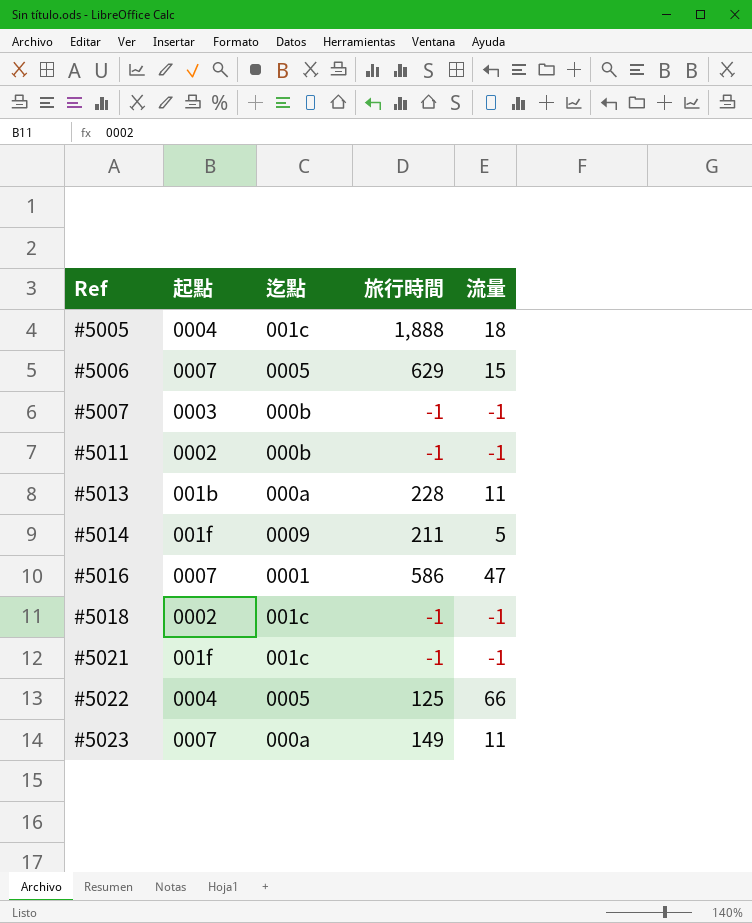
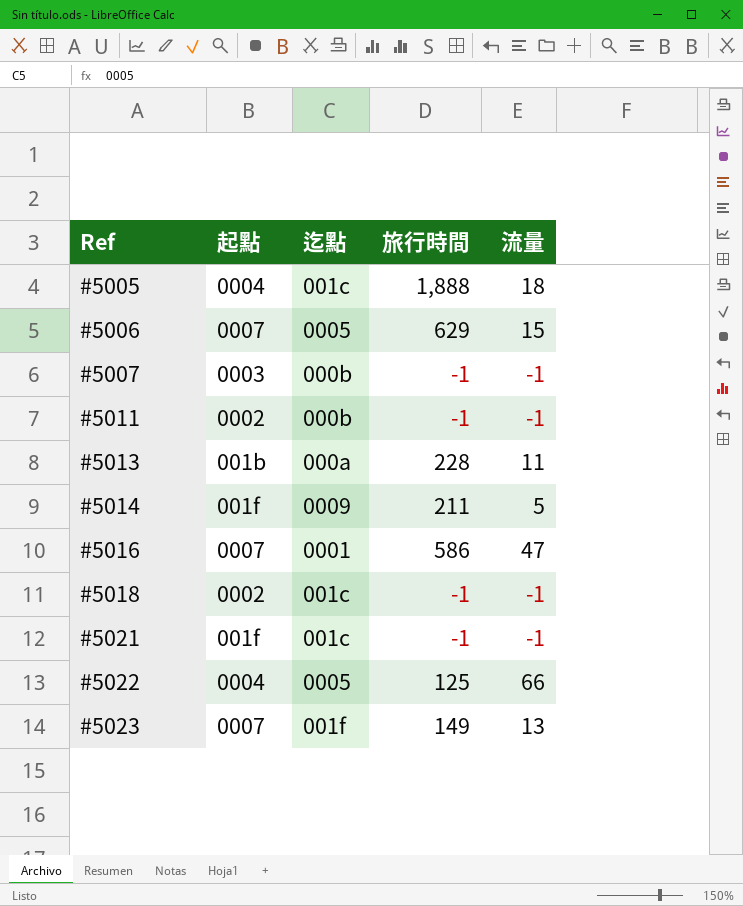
#5023 | 迄點: 000a -> 001f
#5023 | 流量: 11 -> 13

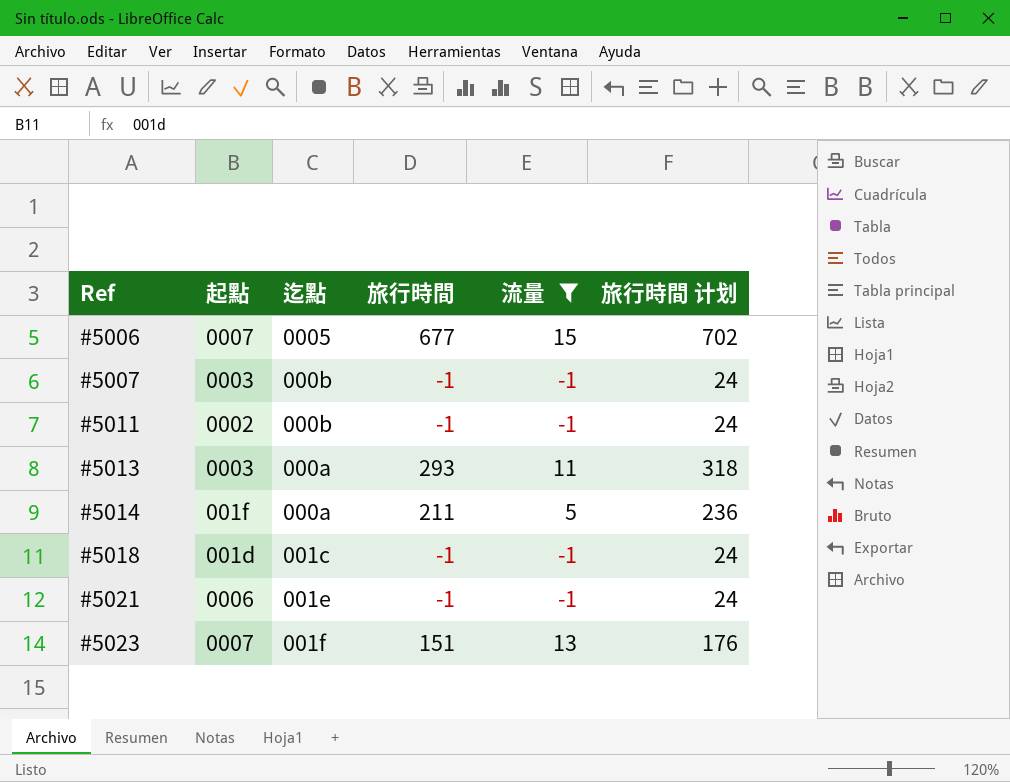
filter: none -> 流量 <= 15
column 旅行時間 计划 | formula: none -> [旅行時間] + 25
#5006 | 旅行時間: 629 -> 677
#5013 | 起點: 001b -> 0003
#5013 | 旅行時間: 228 -> 293
#5014 | 迄點: 0009 -> 000a
#5018 | 起點: 0002 -> 001d
#5021 | 起點: 001f -> 0006
#5021 | 迄點: 001c -> 001e
#5023 | 旅行時間: 149 -> 151

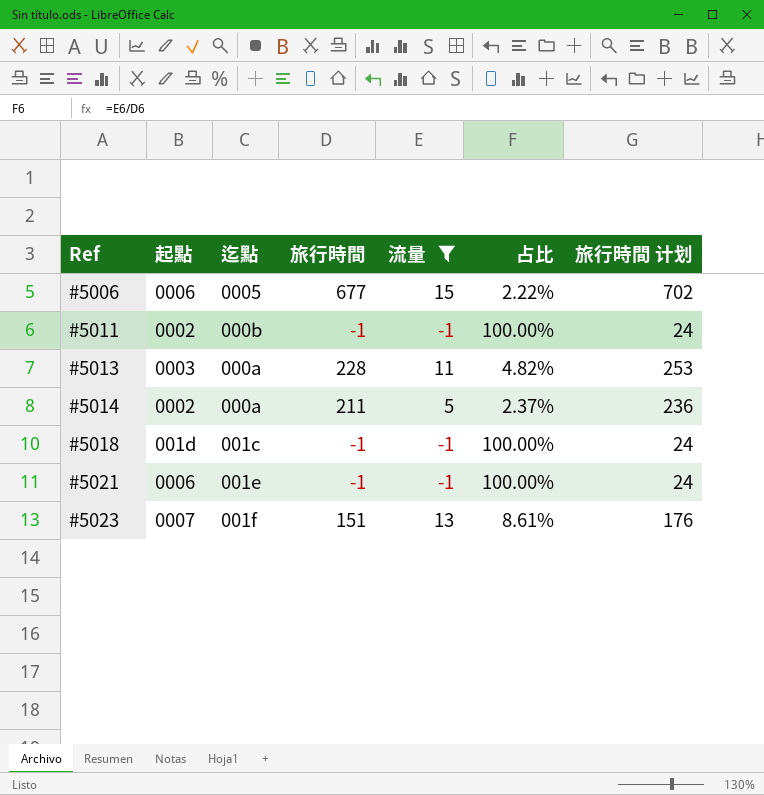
column 占比 | formula: none -> [流量] / [旅行時間]
row #5007: 0003 | 000b | -1 | -1 | 24 -> none
#5006 | 起點: 0007 -> 0006
#5013 | 旅行時間: 293 -> 228
#5013 | 旅行時間 计划: 318 -> 253
#5014 | 起點: 001f -> 0002

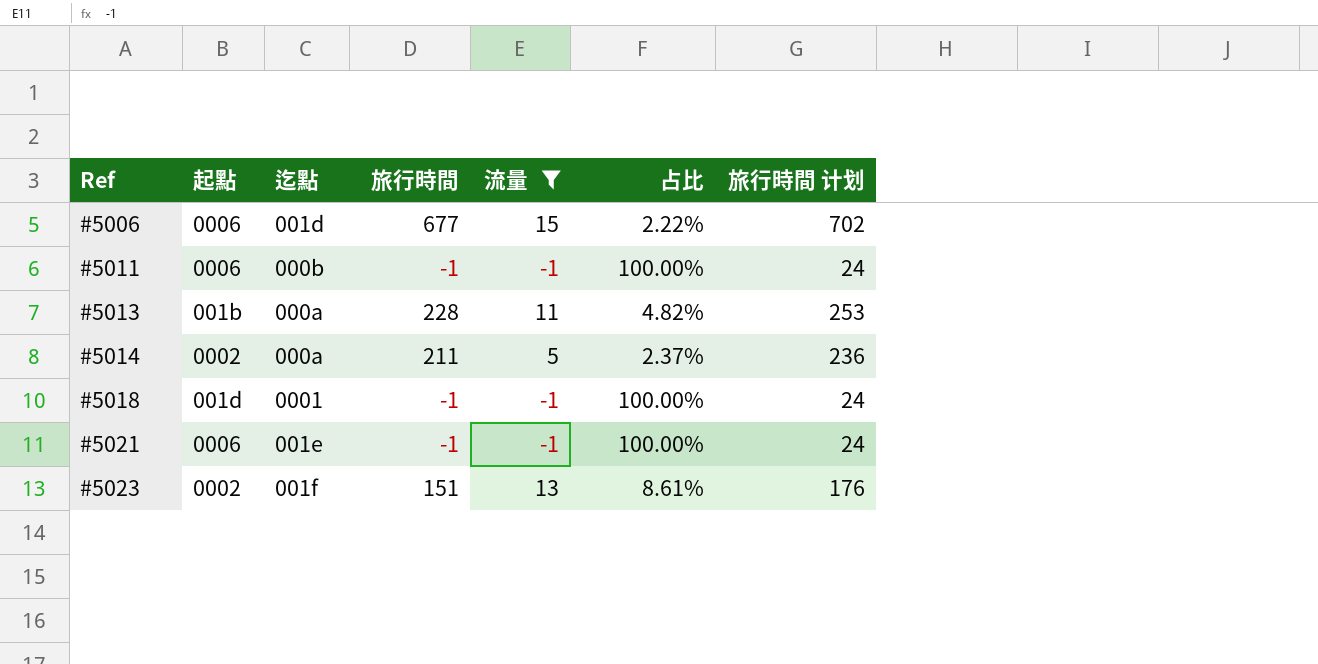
#5006 | 迄點: 0005 -> 001d
#5011 | 起點: 0002 -> 0006
#5013 | 起點: 0003 -> 001b
#5018 | 迄點: 001c -> 0001
#5023 | 起點: 0007 -> 0002

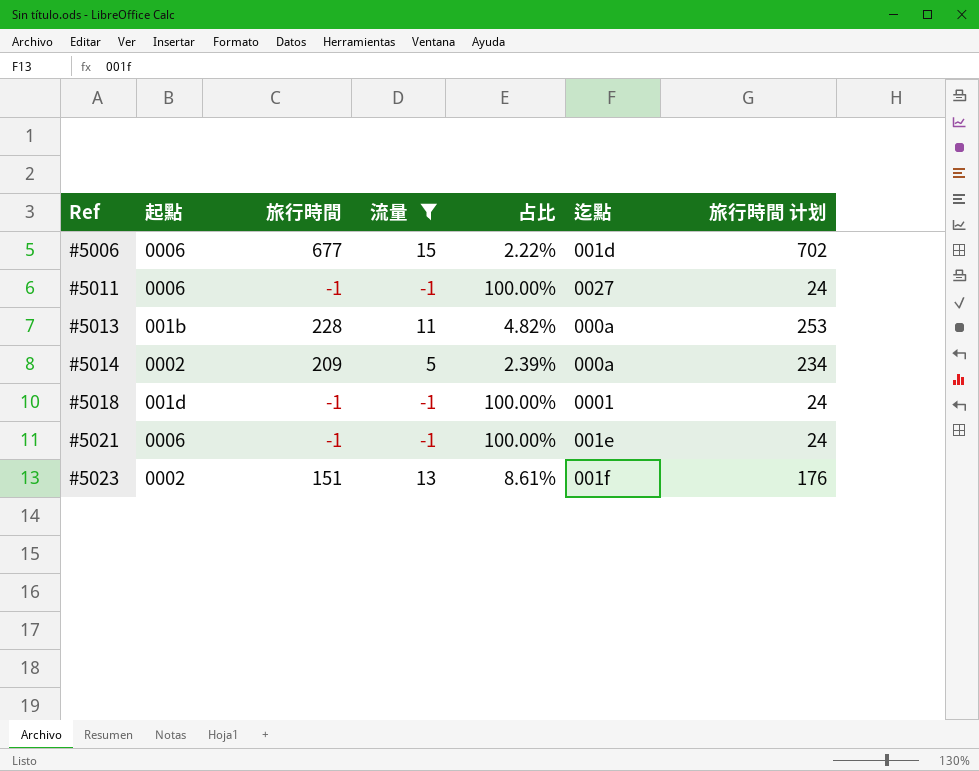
column 迄點 | position: 3 -> 6
#5011 | 迄點: 000b -> 0027
#5014 | 旅行時間: 211 -> 209
#5014 | 占比: 2.37% -> 2.39%
#5014 | 旅行時間 计划: 236 -> 234

